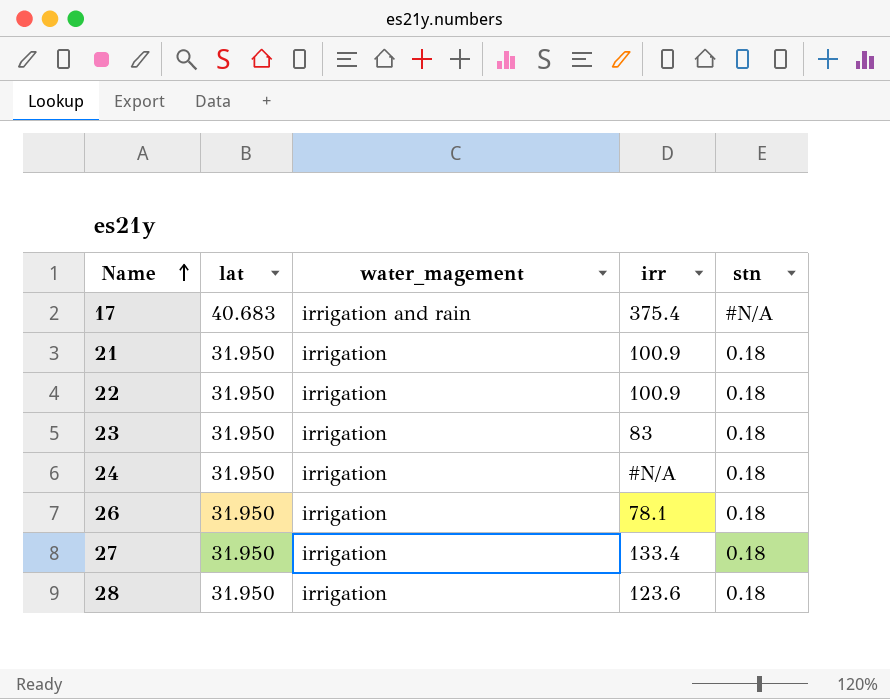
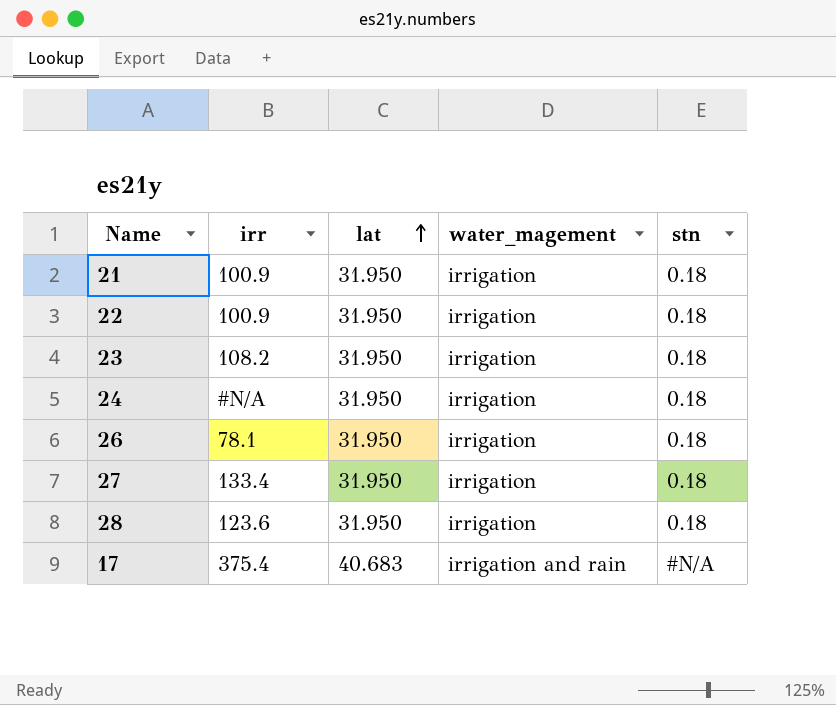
row order: Name ascending -> lat ascending
column irr | position: 4 -> 2
23 | irr: 83 -> 108.2

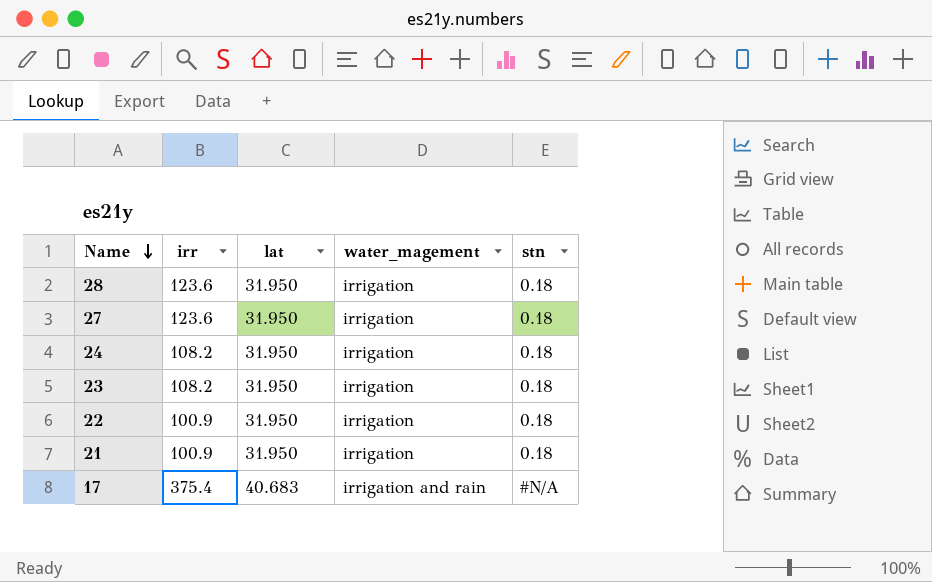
row order: lat ascending -> Name descending
row 26: 78.1 | 31.950 | irrigation | 0.18 -> none
27 | irr: 133.4 -> 123.6
24 | irr: #N/A -> 108.2

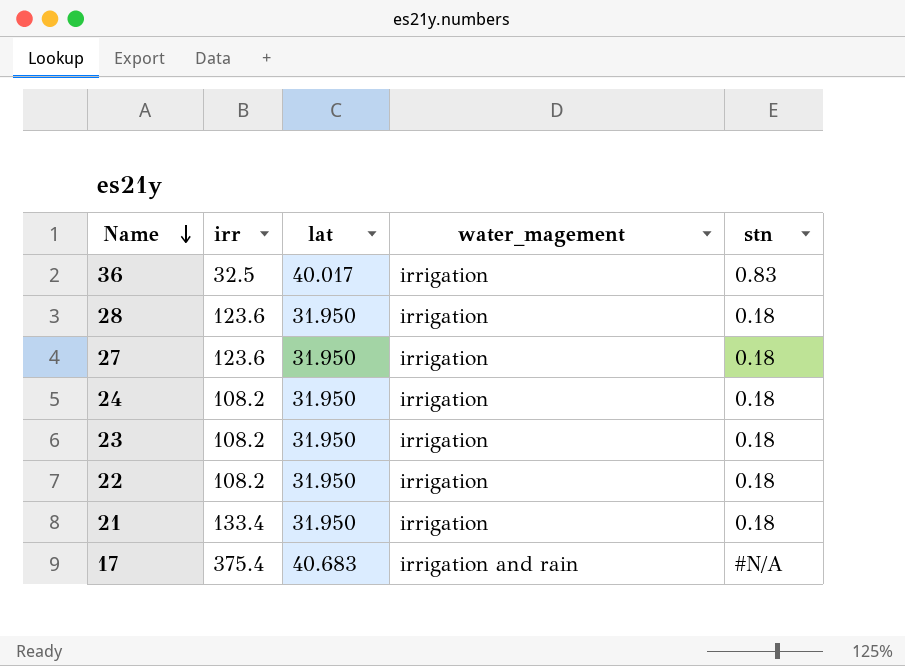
row 36: none -> 32.5 | 40.017 | irrigation | 0.83
22 | irr: 100.9 -> 108.2
21 | irr: 100.9 -> 133.4

